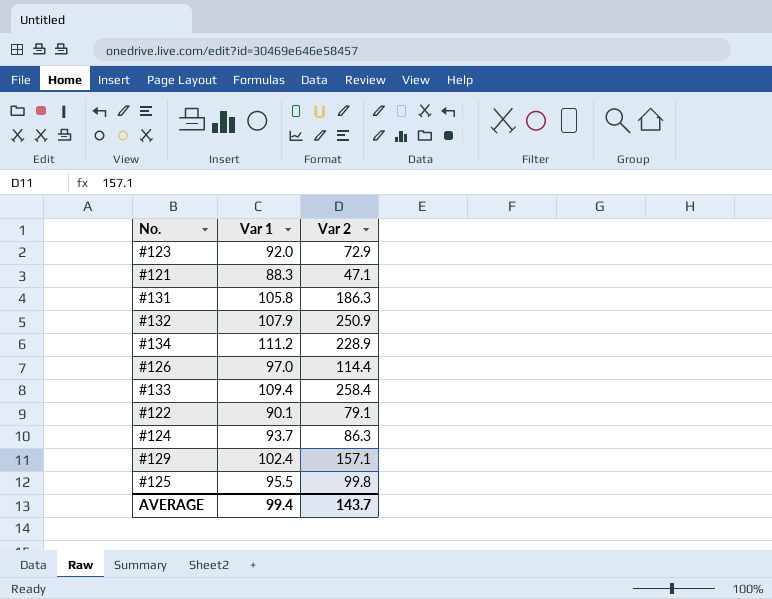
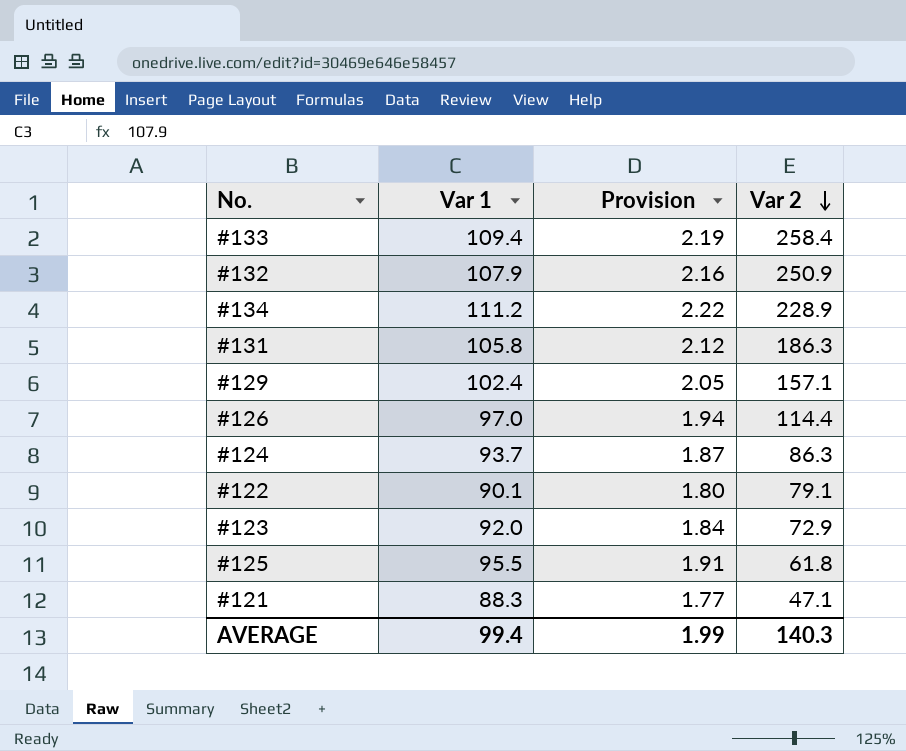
row order: none -> Var 2 descending
column Provision | formula: none -> [Var 1] * 0.02
#125 | Var 2: 99.8 -> 61.8
AVERAGE | Var 2: 143.7 -> 140.3

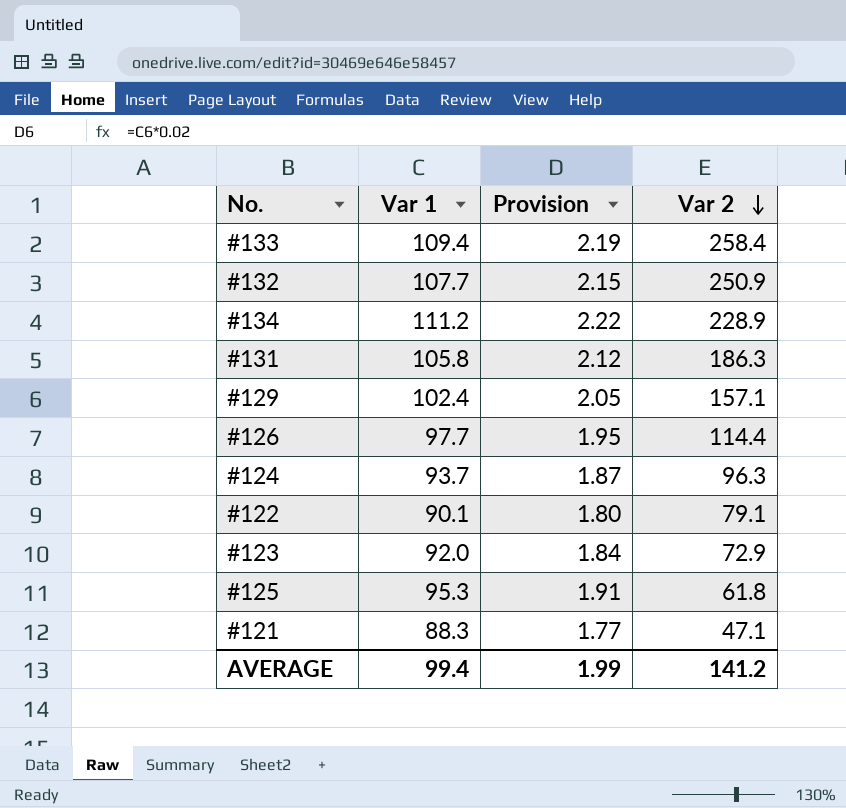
#132 | Var 1: 107.9 -> 107.7
#132 | Provision: 2.16 -> 2.15
#126 | Var 1: 97.0 -> 97.7
#126 | Provision: 1.94 -> 1.95
#124 | Var 2: 86.3 -> 96.3
#125 | Var 1: 95.5 -> 95.3
AVERAGE | Var 2: 140.3 -> 141.2

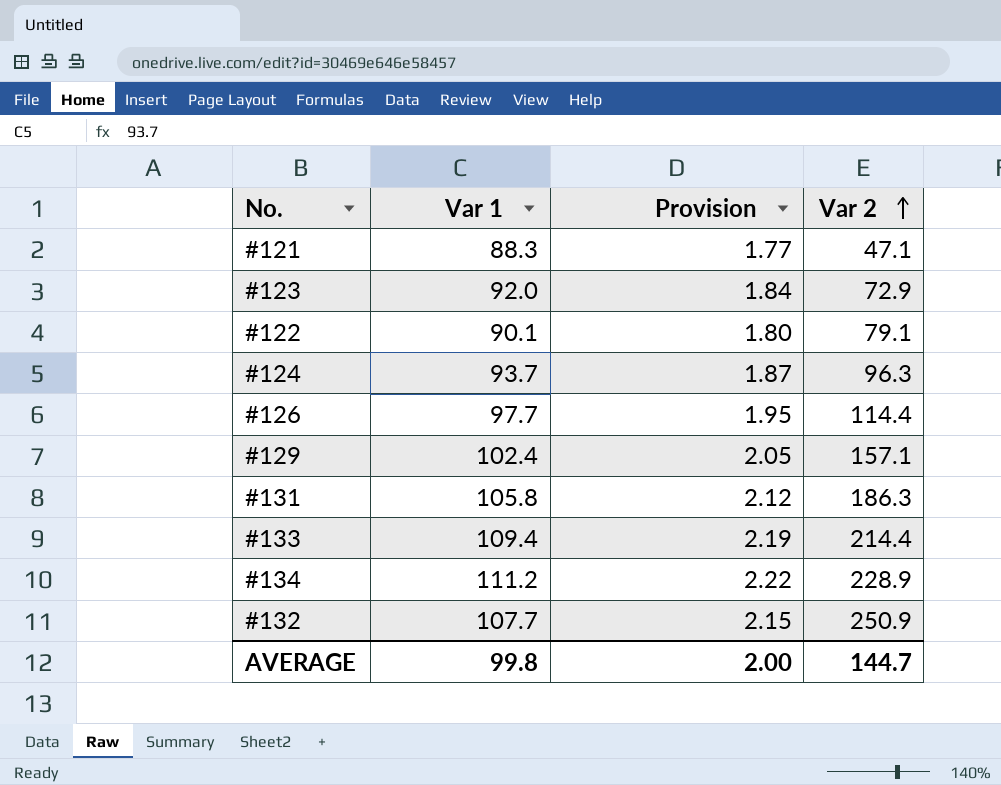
row order: Var 2 descending -> Var 2 ascending
row #125: 95.3 | 1.91 | 61.8 -> none
#133 | Var 2: 258.4 -> 214.4
AVERAGE | Var 1: 99.4 -> 99.8
AVERAGE | Provision: 1.99 -> 2.00
AVERAGE | Var 2: 141.2 -> 144.7

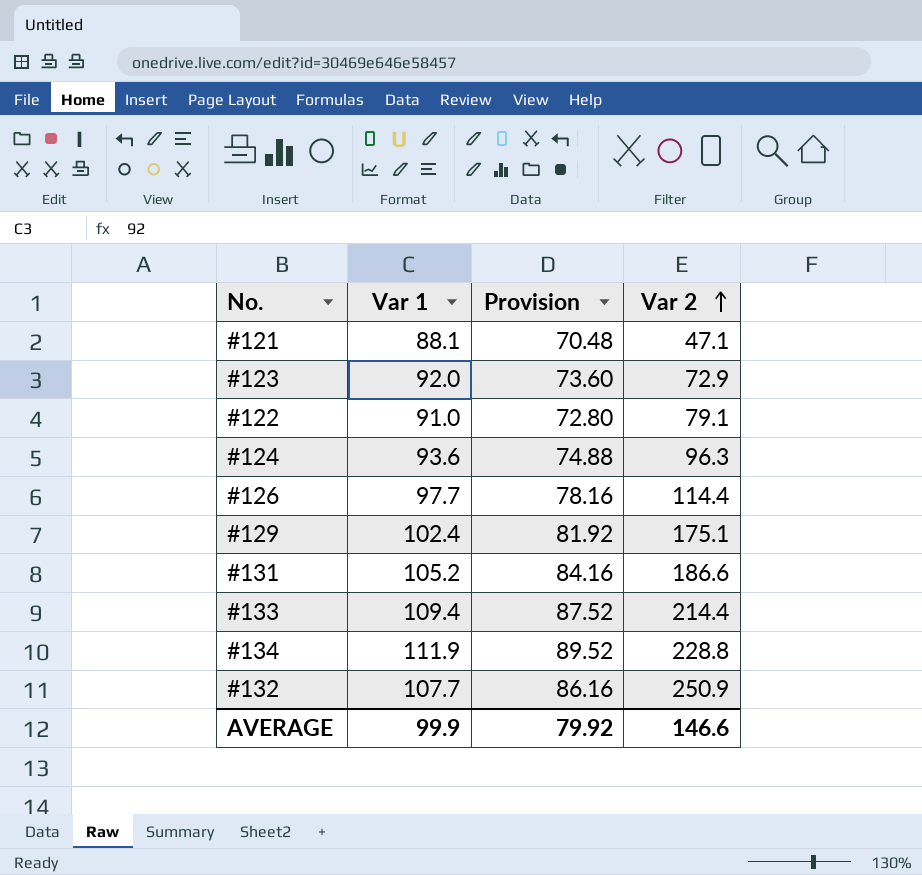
column Provision | formula: [Var 1] * 0.02 -> [Var 1] * 0.8
#121 | Var 1: 88.3 -> 88.1
#122 | Var 1: 90.1 -> 91.0
#124 | Var 1: 93.7 -> 93.6
#129 | Var 2: 157.1 -> 175.1
#131 | Var 1: 105.8 -> 105.2
#131 | Var 2: 186.3 -> 186.6
#134 | Var 1: 111.2 -> 111.9
#134 | Var 2: 228.9 -> 228.8
AVERAGE | Var 1: 99.8 -> 99.9
AVERAGE | Provision: 2.00 -> 79.92
AVERAGE | Var 2: 144.7 -> 146.6

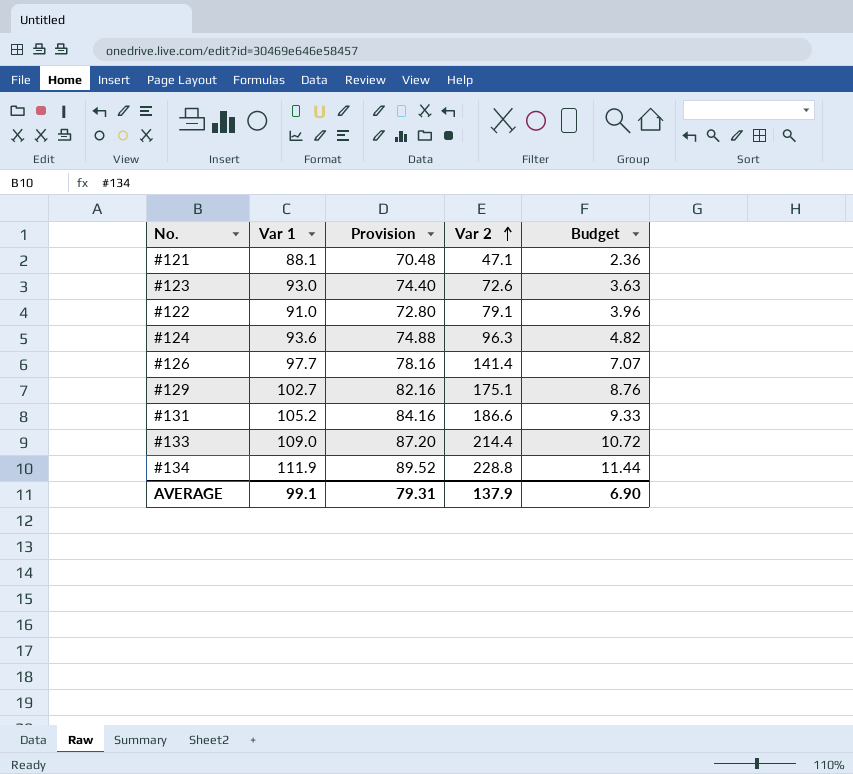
column Budget | formula: none -> [Var 2] * 0.05
row #132: 107.7 | 86.16 | 250.9 -> none
#123 | Var 1: 92.0 -> 93.0
#123 | Provision: 73.60 -> 74.40
#123 | Var 2: 72.9 -> 72.6
#126 | Var 2: 114.4 -> 141.4
#129 | Var 1: 102.4 -> 102.7
#129 | Provision: 81.92 -> 82.16
#133 | Var 1: 109.4 -> 109.0
#133 | Provision: 87.52 -> 87.20
AVERAGE | Var 1: 99.9 -> 99.1
AVERAGE | Provision: 79.92 -> 79.31
AVERAGE | Var 2: 146.6 -> 137.9

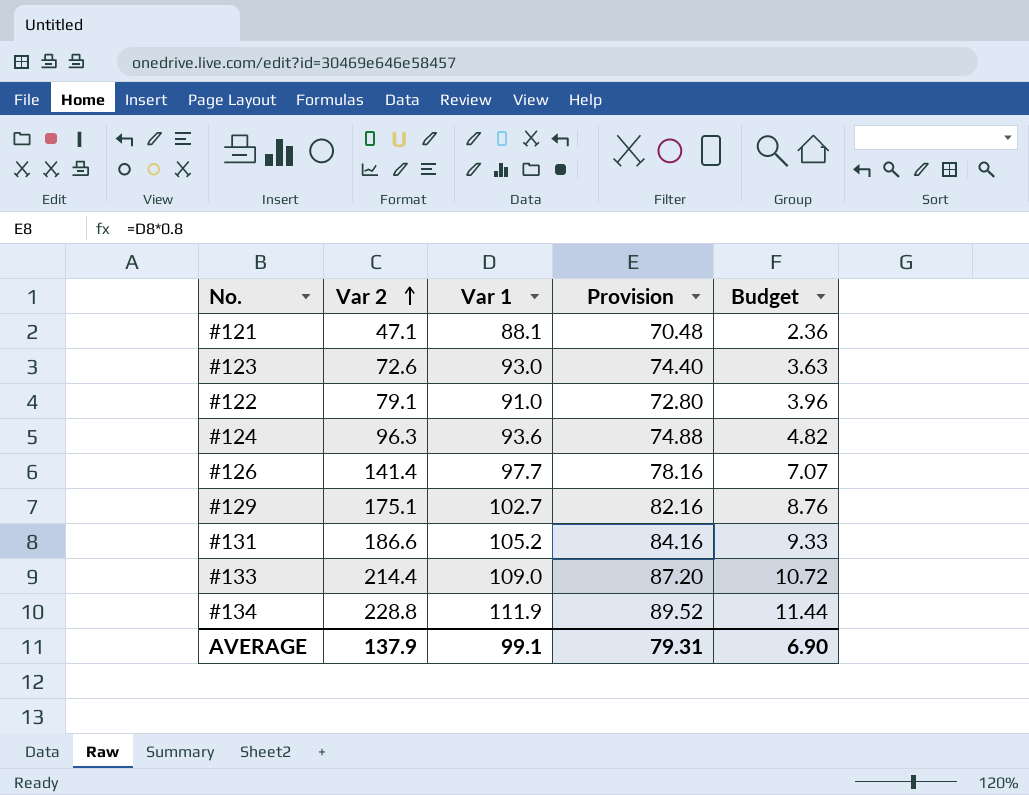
column Var 2 | position: 4 -> 2

